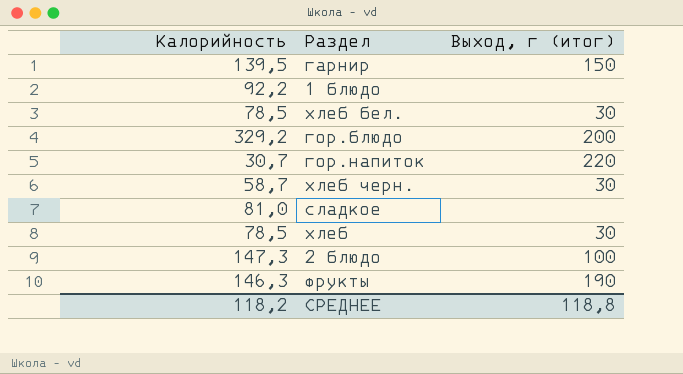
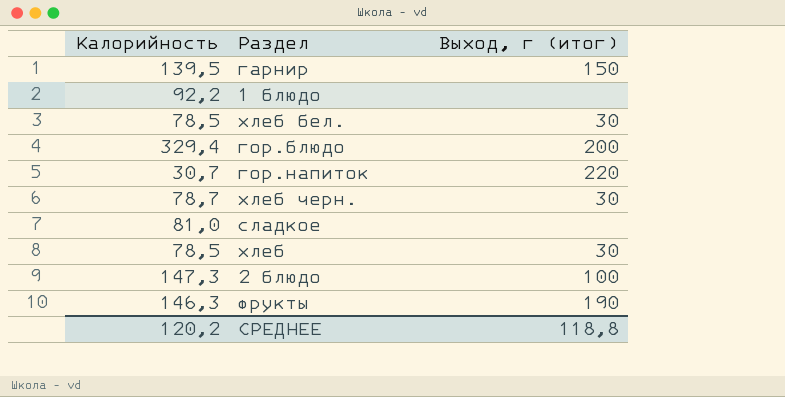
гор.блюдо | Калорийность: 329,2 -> 329,4
хлеб черн. | Калорийность: 58,7 -> 78,7
СРЕДНЕЕ | Калорийность: 118,2 -> 120,2

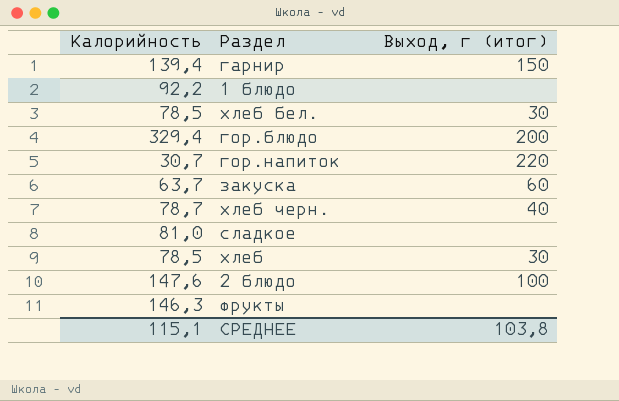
гарнир | Калорийность: 139,5 -> 139,4
row закуска: none -> 63,7 | 60
хлеб черн. | Выход, г (итог): 30 -> 40
2 блюдо | Калорийность: 147,3 -> 147,6
фрукты | Выход, г (итог): 190 -> none
СРЕДНЕЕ | Калорийность: 120,2 -> 115,1
СРЕДНЕЕ | Выход, г (итог): 118,8 -> 103,8

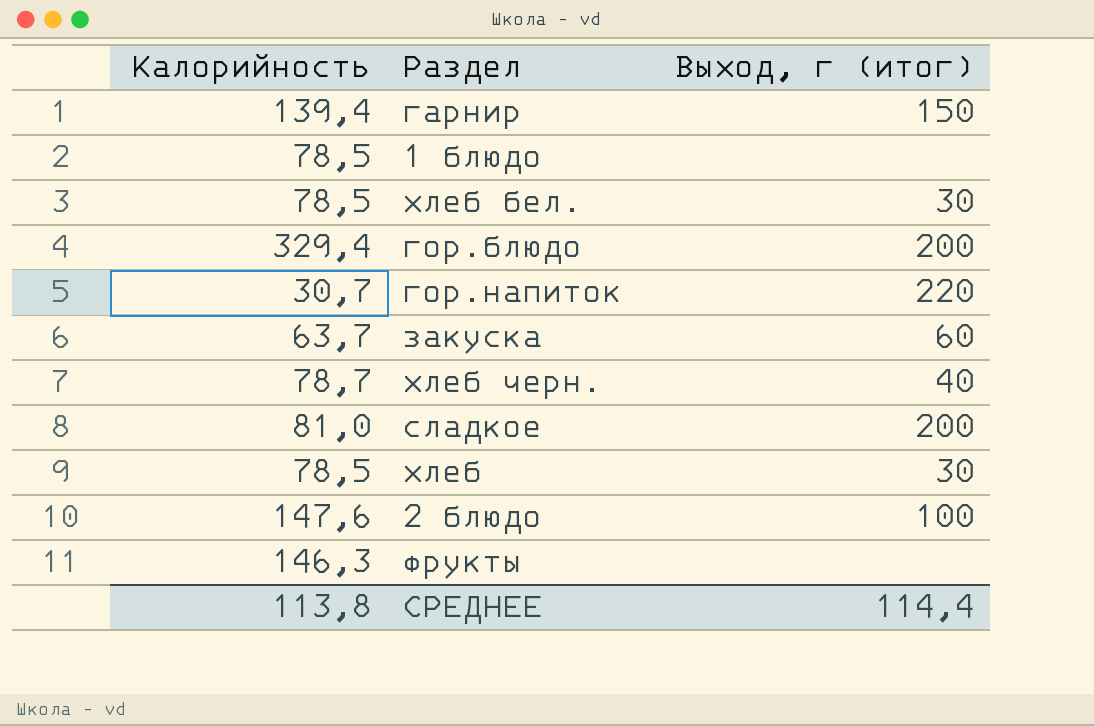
1 блюдо | Калорийность: 92,2 -> 78,5
сладкое | Выход, г (итог): none -> 200
СРЕДНЕЕ | Калорийность: 115,1 -> 113,8
СРЕДНЕЕ | Выход, г (итог): 103,8 -> 114,4

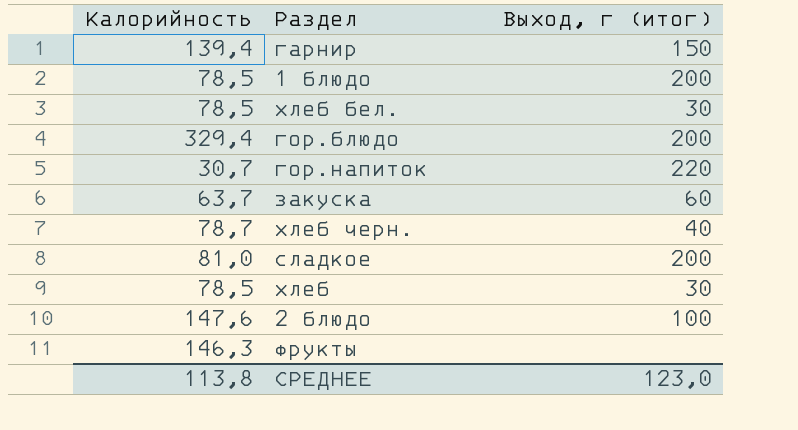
1 блюдо | Выход, г (итог): none -> 200
СРЕДНЕЕ | Выход, г (итог): 114,4 -> 123,0

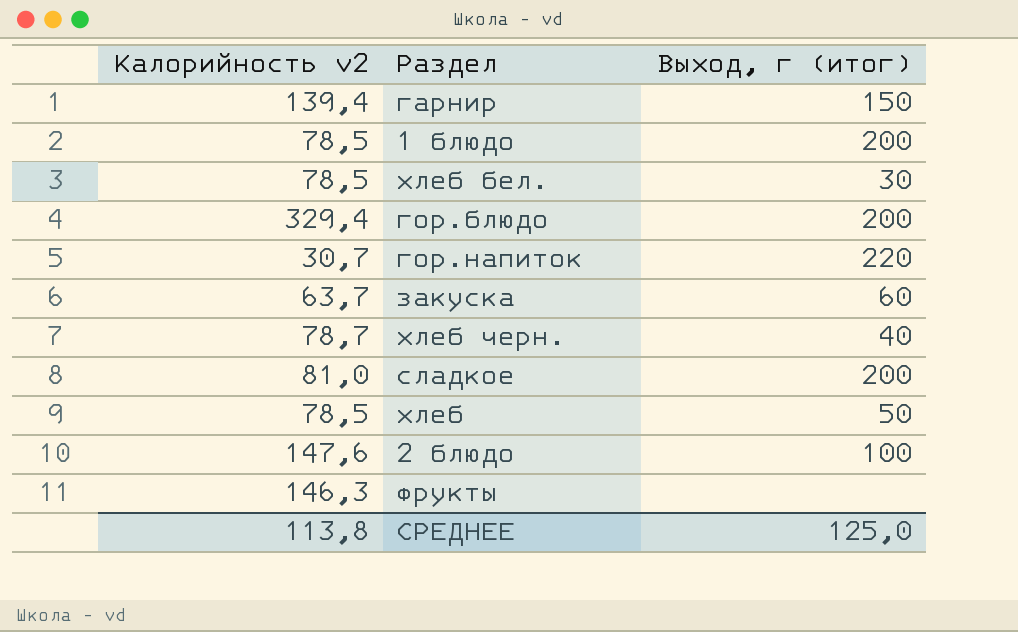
column name: Калорийность -> Калорийность v2
хлеб | Выход, г (итог): 30 -> 50
СРЕДНЕЕ | Выход, г (итог): 123,0 -> 125,0

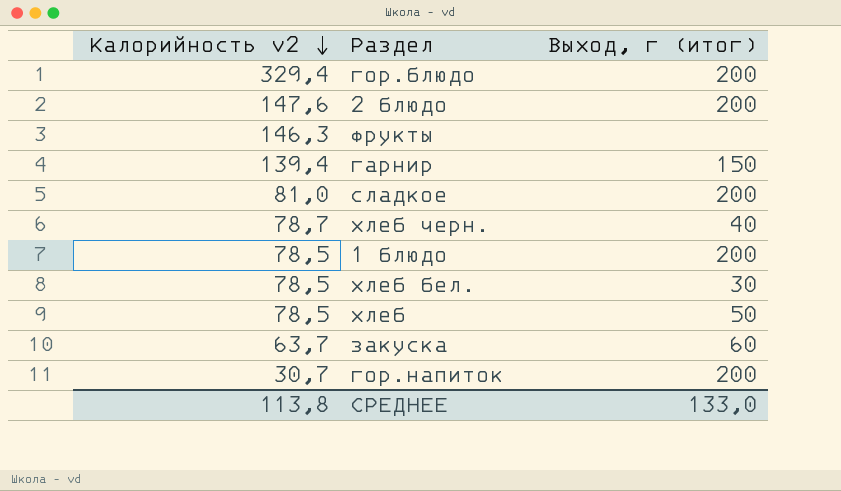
row order: none -> Калорийность v2 descending
2 блюдо | Выход, г (итог): 100 -> 200
гор.напиток | Выход, г (итог): 220 -> 200
СРЕДНЕЕ | Выход, г (итог): 125,0 -> 133,0

